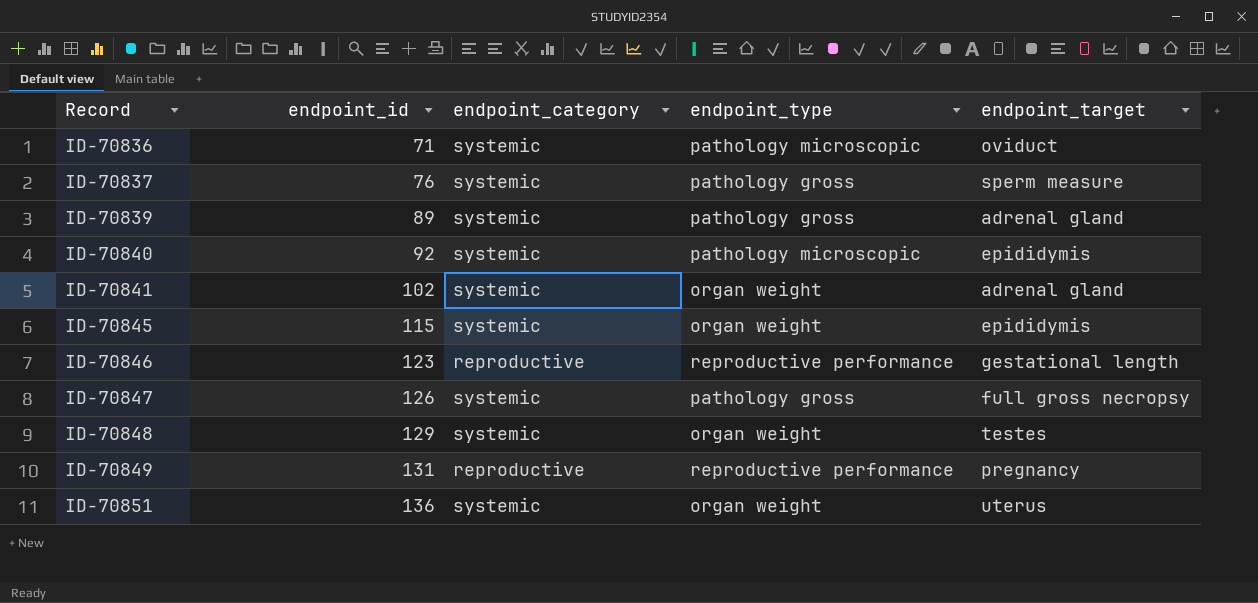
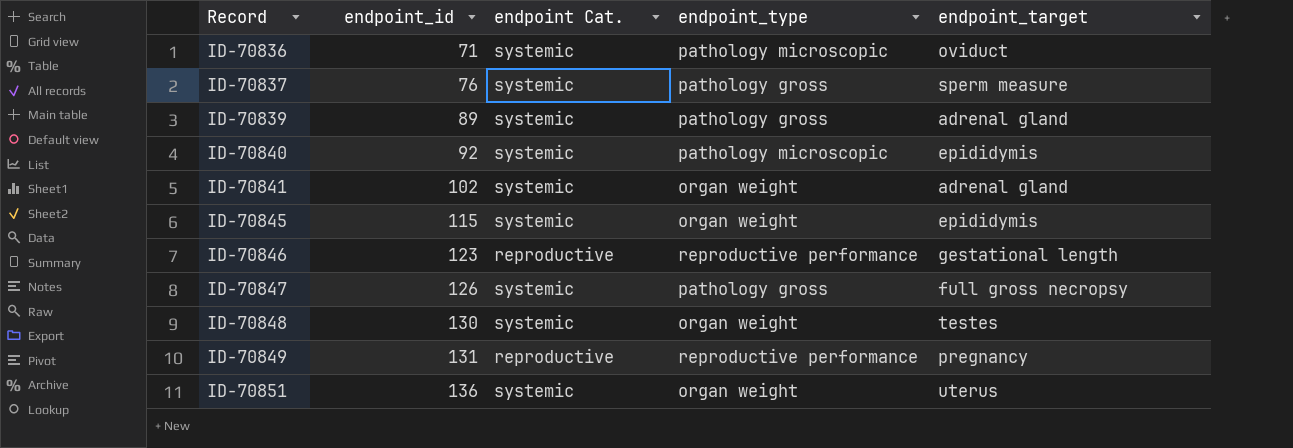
column name: endpoint_category -> endpoint Cat.
ID-70848 | endpoint_id: 129 -> 130

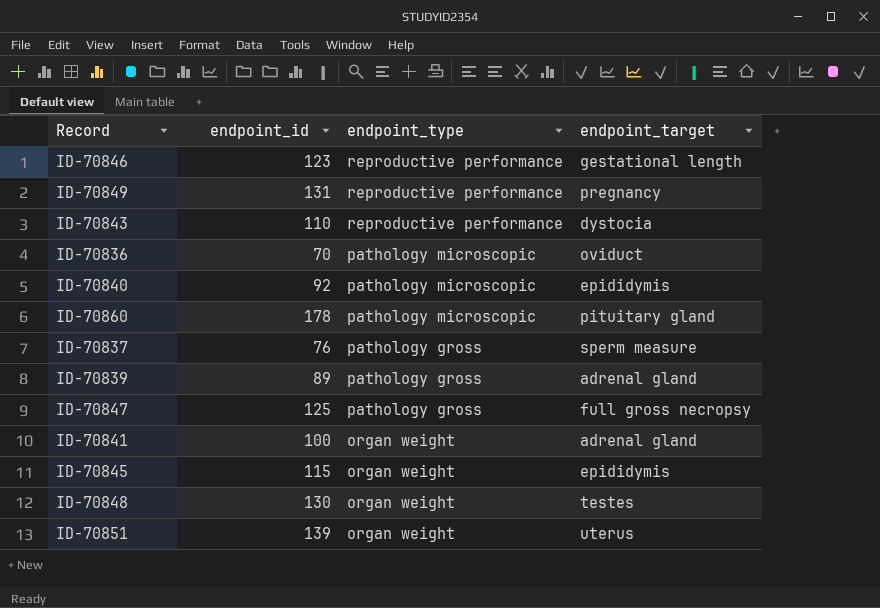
row order: Record ascending -> endpoint_type descending
column endpoint Cat. | position: 3 -> none
row ID-70843: none -> 110 | reproductive performance | dystocia
ID-70836 | endpoint_id: 71 -> 70
row ID-70860: none -> 178 | pathology microscopic | pituitary gland
ID-70847 | endpoint_id: 126 -> 125
ID-70841 | endpoint_id: 102 -> 100
ID-70851 | endpoint_id: 136 -> 139

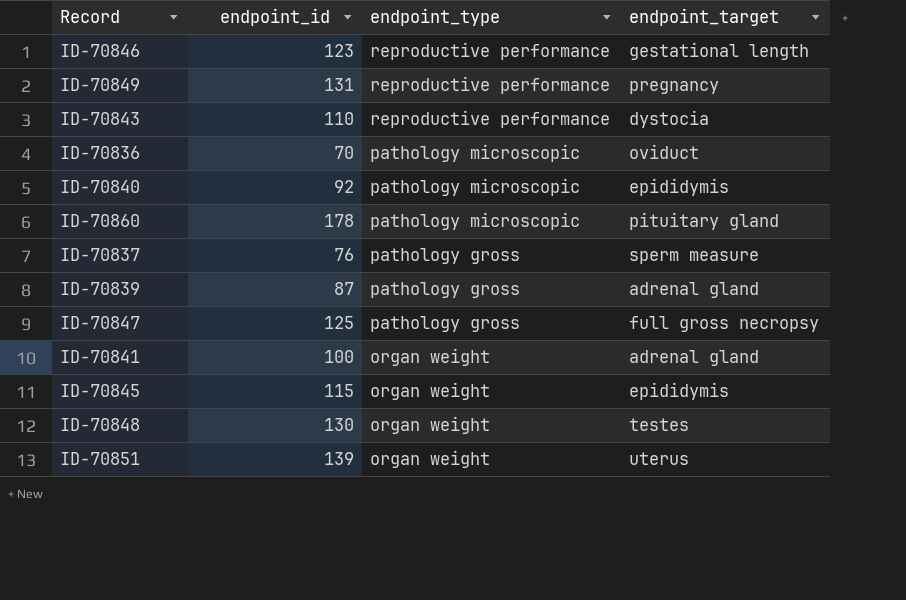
ID-70839 | endpoint_id: 89 -> 87

